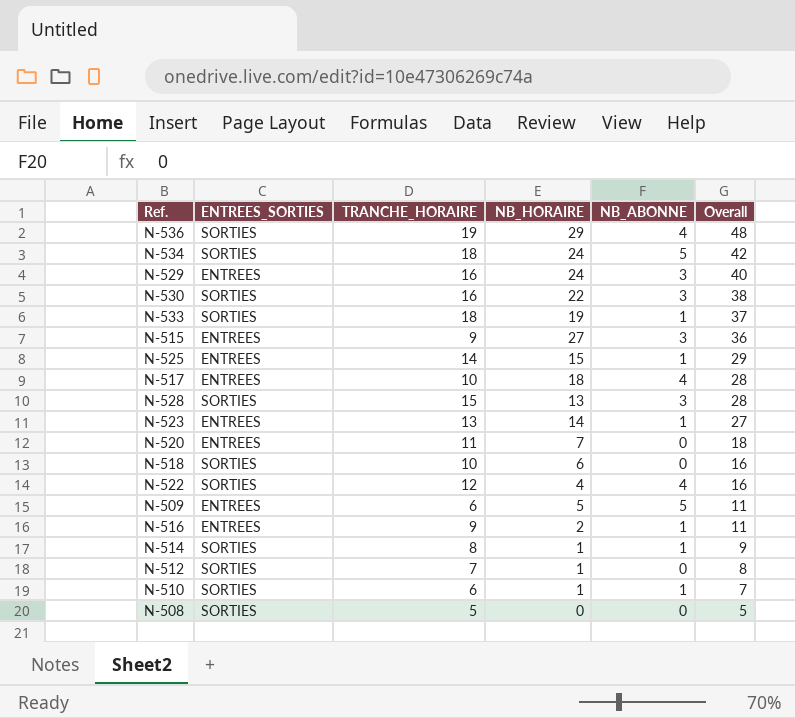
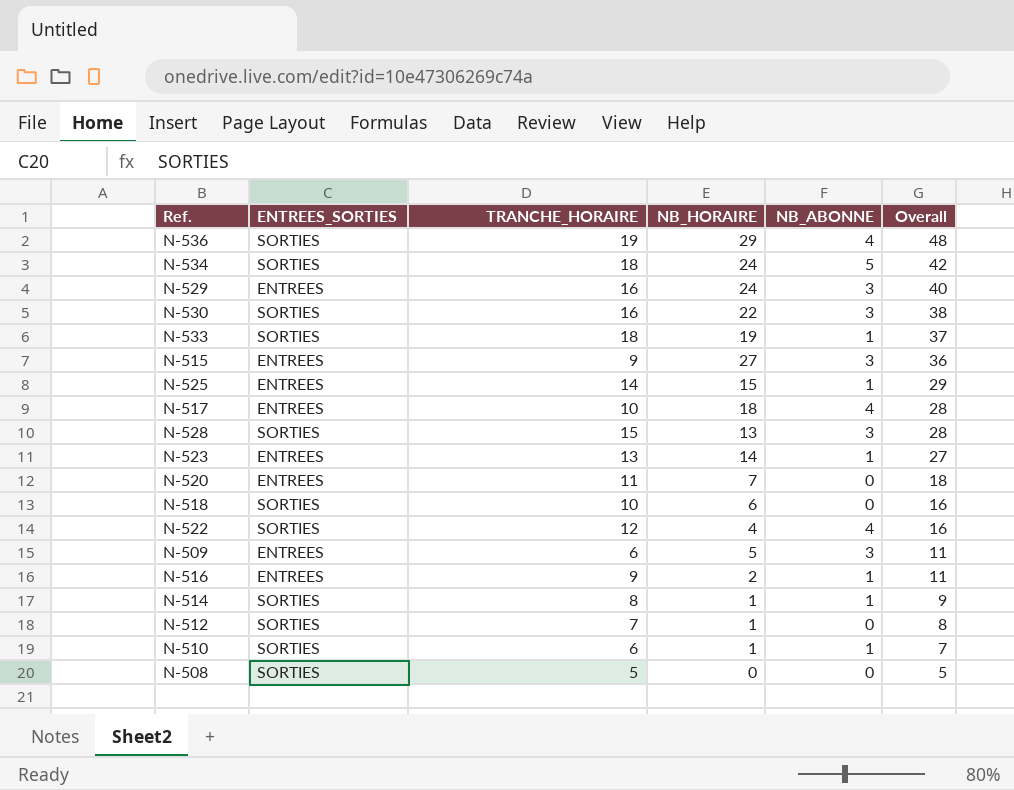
N-509 | NB_ABONNE: 5 -> 3

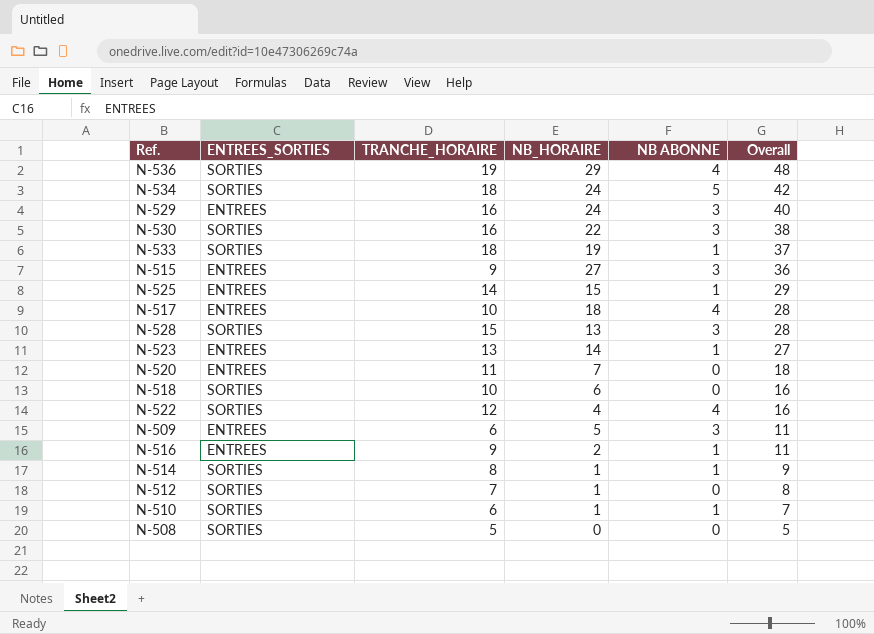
column name: NB_ABONNE -> NB ABONNE

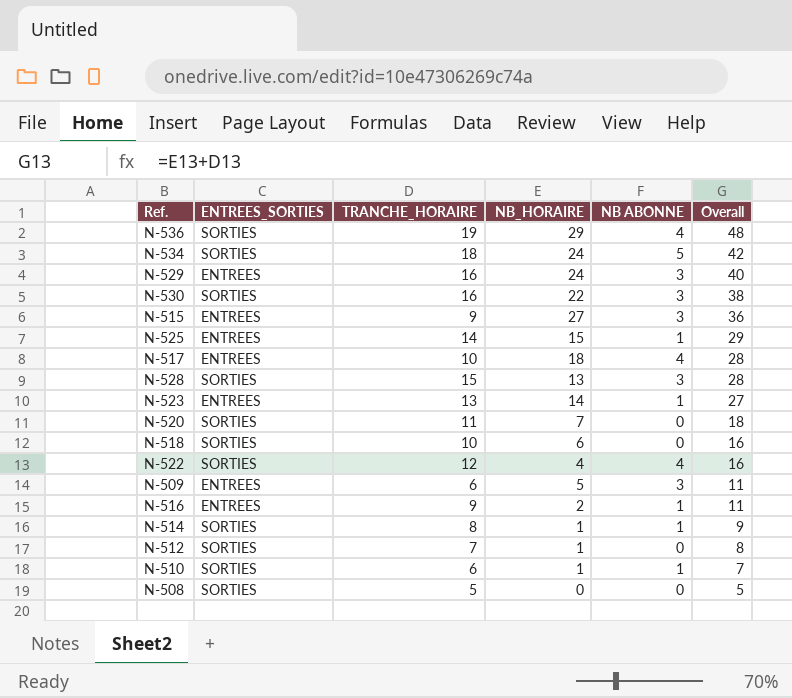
row N-533: SORTIES | 18 | 19 | 1 | 37 -> none
N-520 | ENTREES_SORTIES: ENTREES -> SORTIES

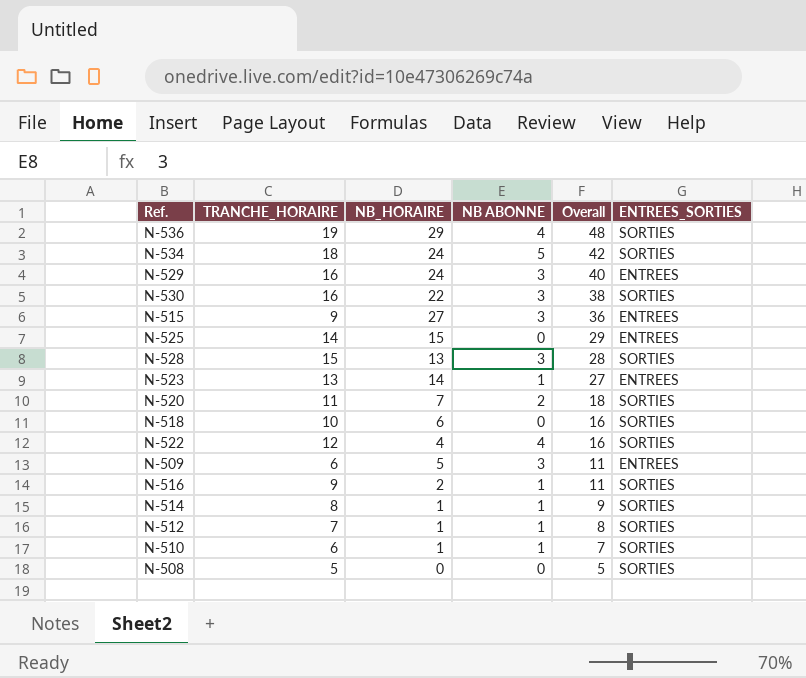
column ENTREES_SORTIES | position: 2 -> 6
row N-517: ENTREES | 10 | 18 | 4 | 28 -> none
N-525 | NB ABONNE: 1 -> 0
N-520 | NB ABONNE: 0 -> 2
N-516 | ENTREES_SORTIES: ENTREES -> SORTIES
N-512 | NB ABONNE: 0 -> 1

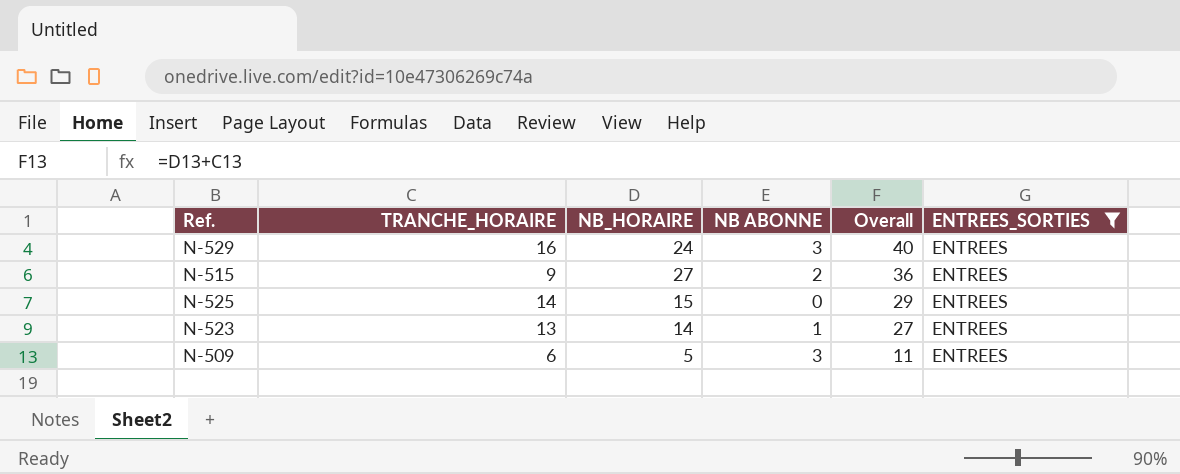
filter: none -> ENTREES_SORTIES = ENTREES
N-515 | NB ABONNE: 3 -> 2

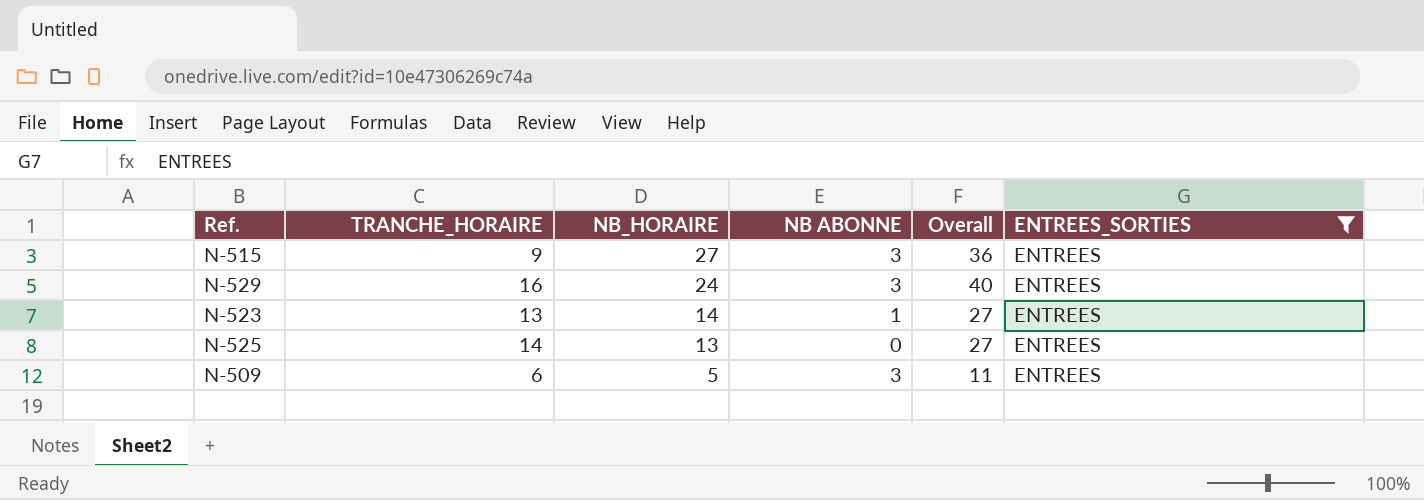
row order: Overall descending -> NB_HORAIRE descending
N-515 | NB ABONNE: 2 -> 3
N-525 | NB_HORAIRE: 15 -> 13
N-525 | Overall: 29 -> 27

